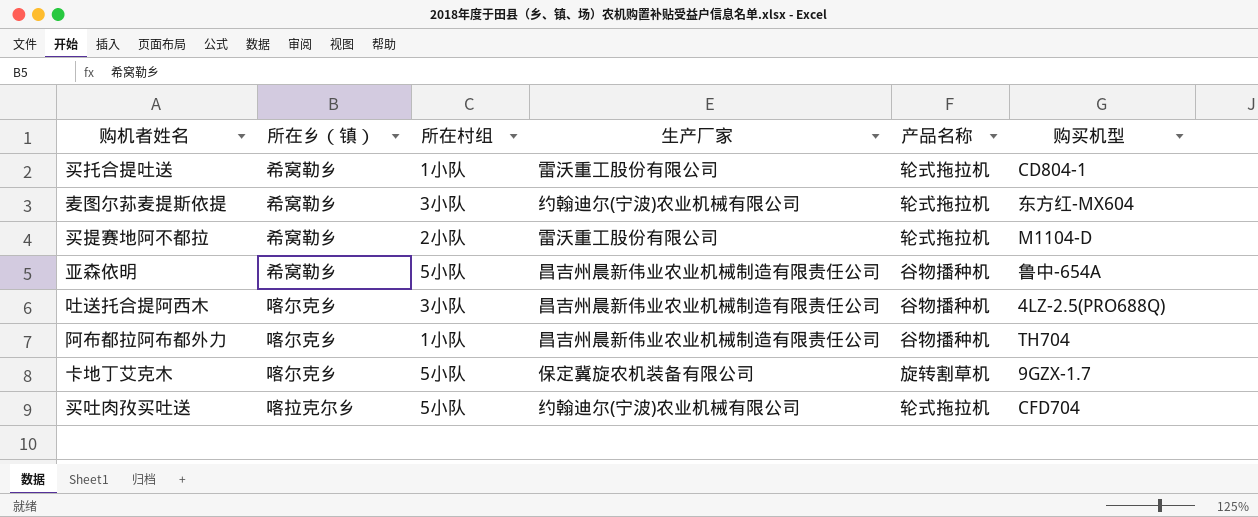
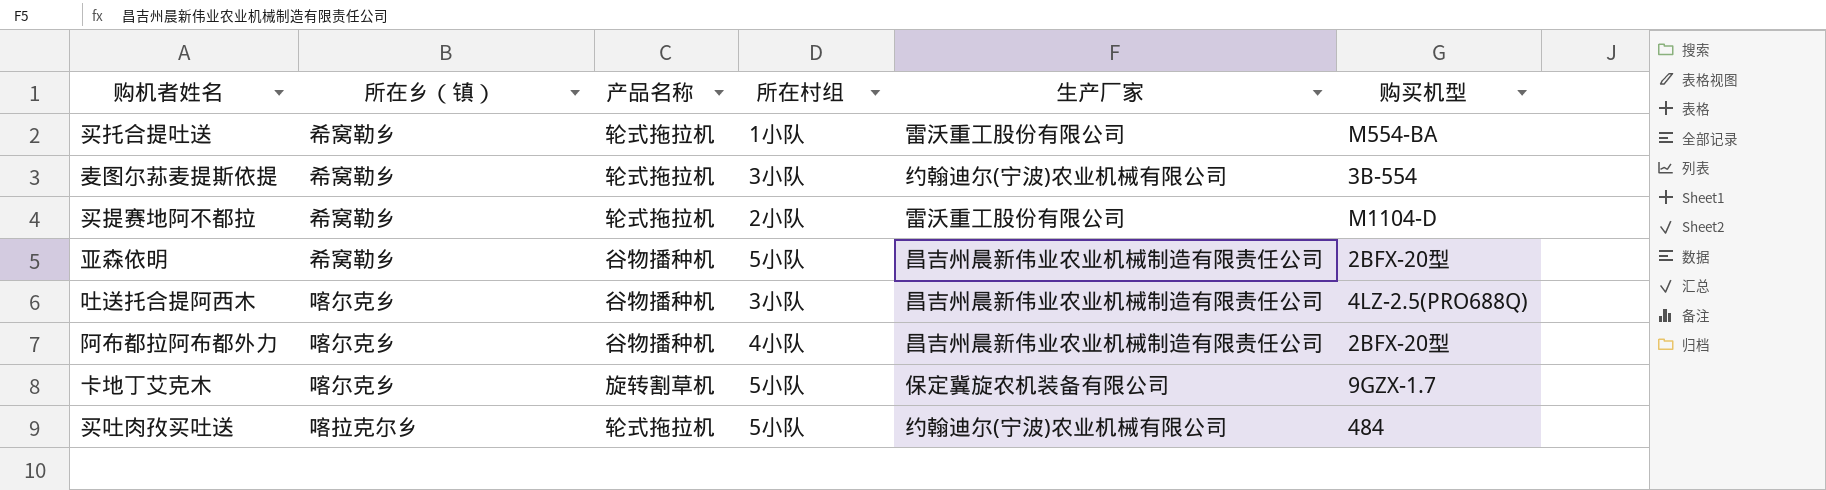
column 产品名称 | position: 5 -> 3
买托合提吐送 | 购买机型: CD804-1 -> M554-BA
麦图尔荪麦提斯依提 | 购买机型: 东方红-MX604 -> 3B-554
亚森依明 | 购买机型: 鲁中-654A -> 2BFX-20型
阿布都拉阿布都外力 | 所在村组: 1小队 -> 4小队
阿布都拉阿布都外力 | 购买机型: TH704 -> 2BFX-20型
买吐肉孜买吐送 | 购买机型: CFD704 -> 484

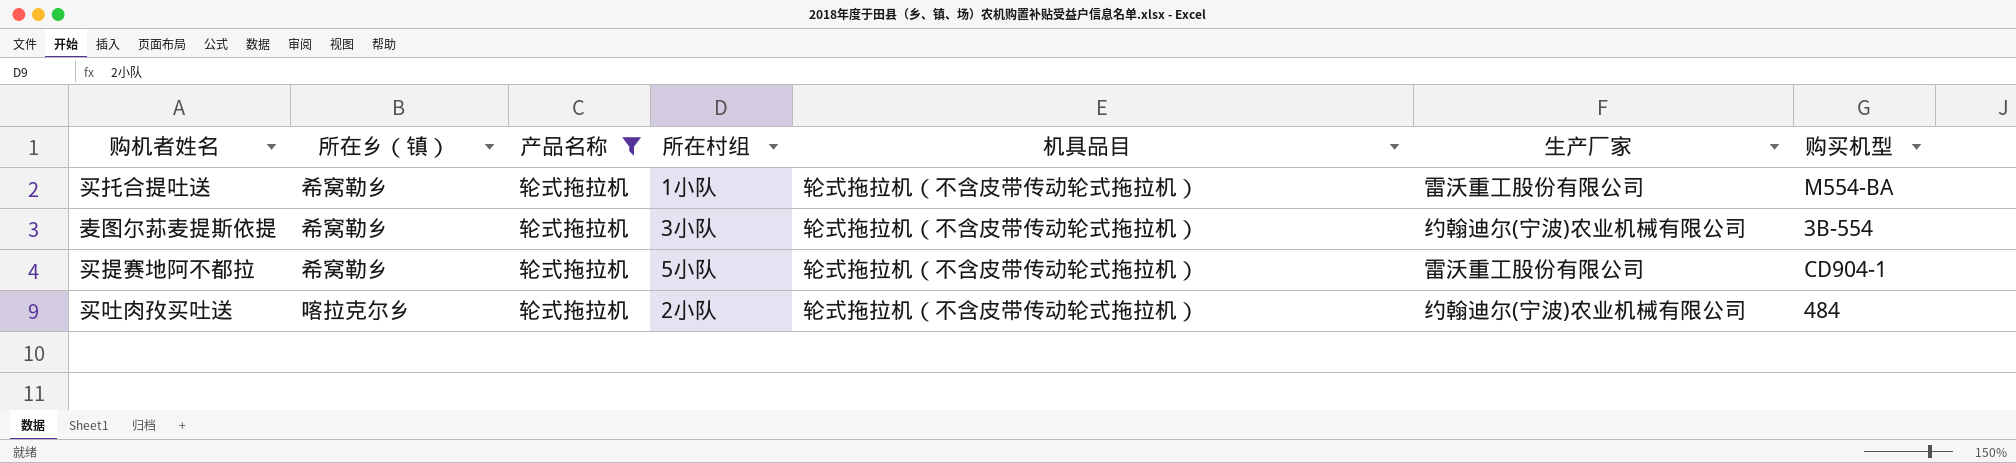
filter: none -> 产品名称 = 轮式拖拉机
column 机具品目 | position: none -> 5
买提赛地阿不都拉 | 所在村组: 2小队 -> 5小队
买提赛地阿不都拉 | 购买机型: M1104-D -> CD904-1
买吐肉孜买吐送 | 所在村组: 5小队 -> 2小队

